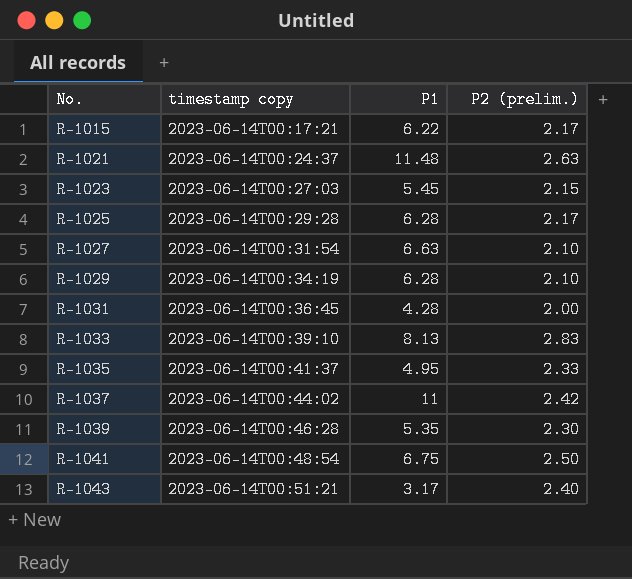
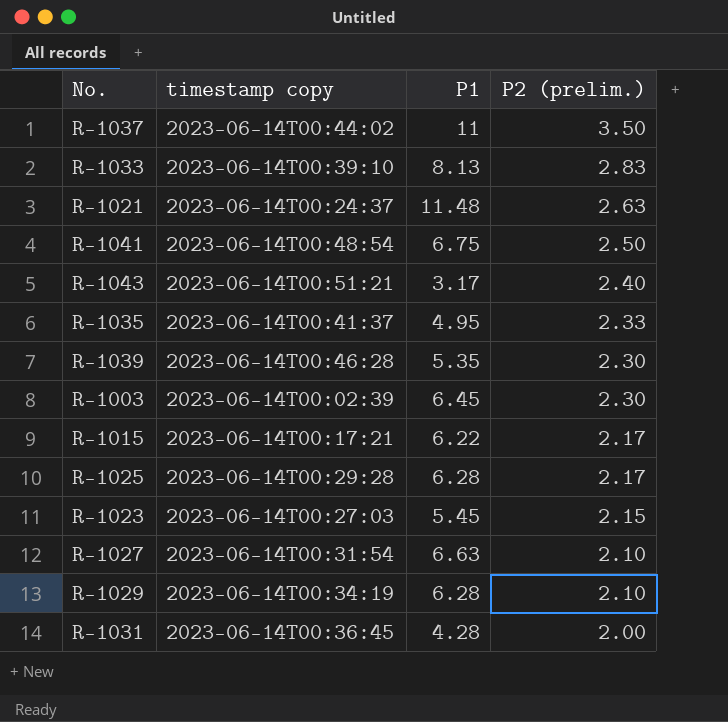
row order: No. ascending -> P2 (prelim.) descending
R-1037 | P2 (prelim.): 2.42 -> 3.50
row R-1003: none -> 2023-06-14T00:02:39 | 6.45 | 2.30

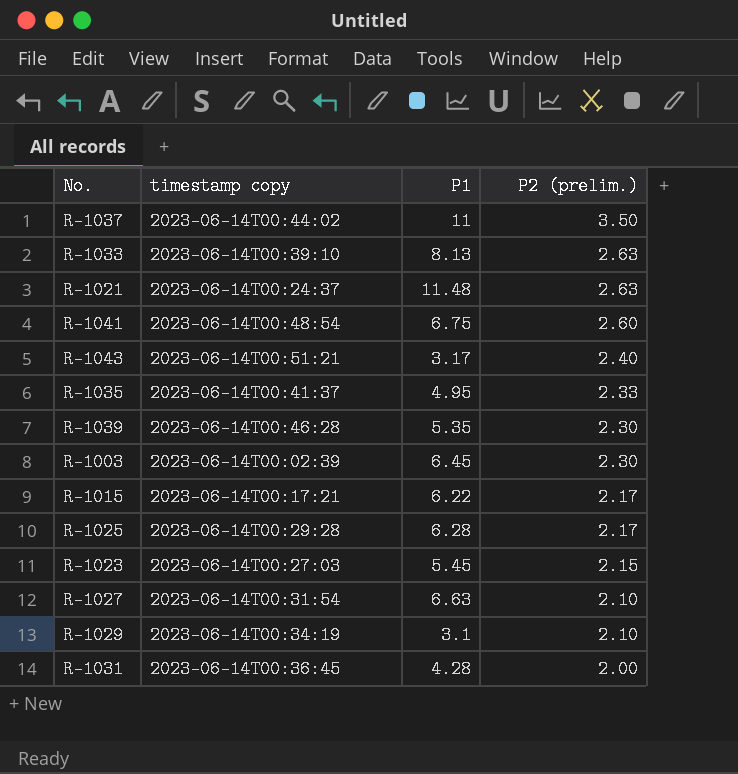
R-1033 | P2 (prelim.): 2.83 -> 2.63
R-1041 | P2 (prelim.): 2.50 -> 2.60
R-1029 | P1: 6.28 -> 3.1

